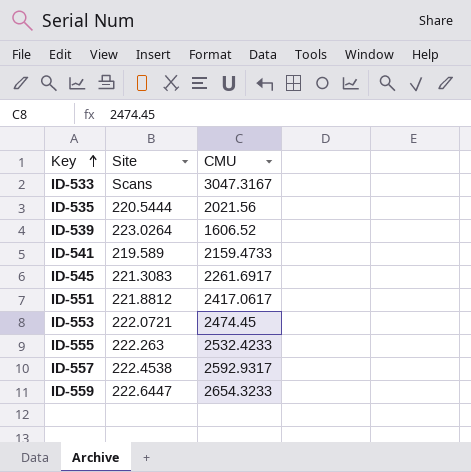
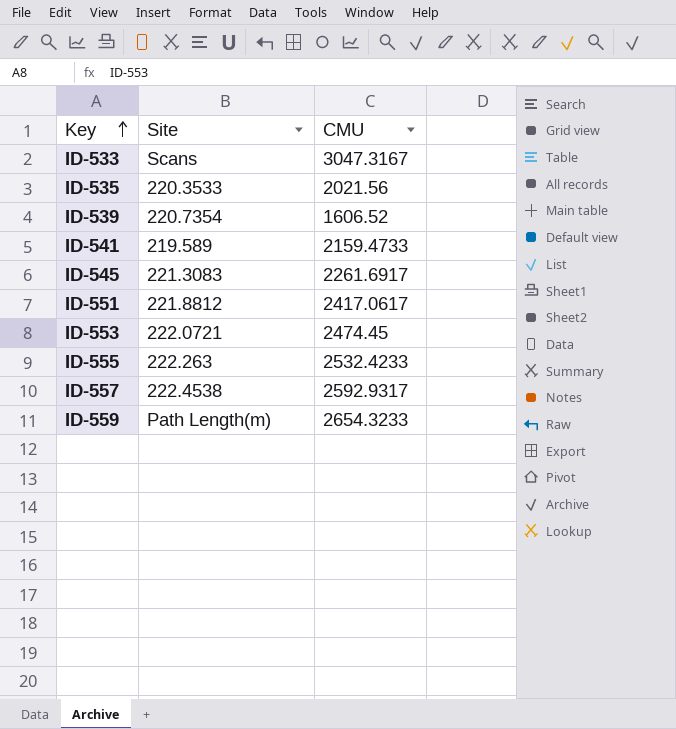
ID-535 | Site: 220.5444 -> 220.3533
ID-539 | Site: 223.0264 -> 220.7354
ID-559 | Site: 222.6447 -> Path Length(m)

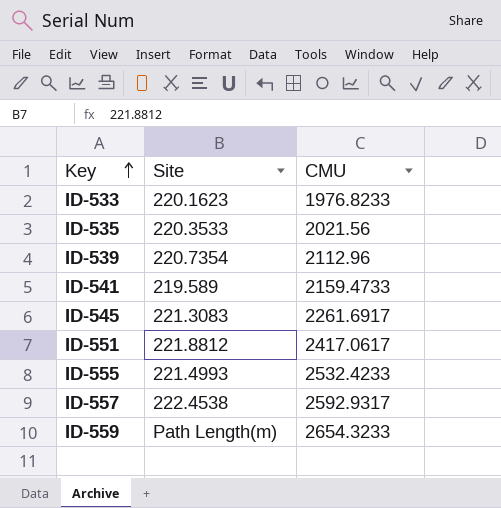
row ID-553: 222.0721 | 2474.45 -> none
ID-533 | Site: Scans -> 220.1623
ID-533 | CMU: 3047.3167 -> 1976.8233
ID-539 | CMU: 1606.52 -> 2112.96
ID-555 | Site: 222.263 -> 221.4993

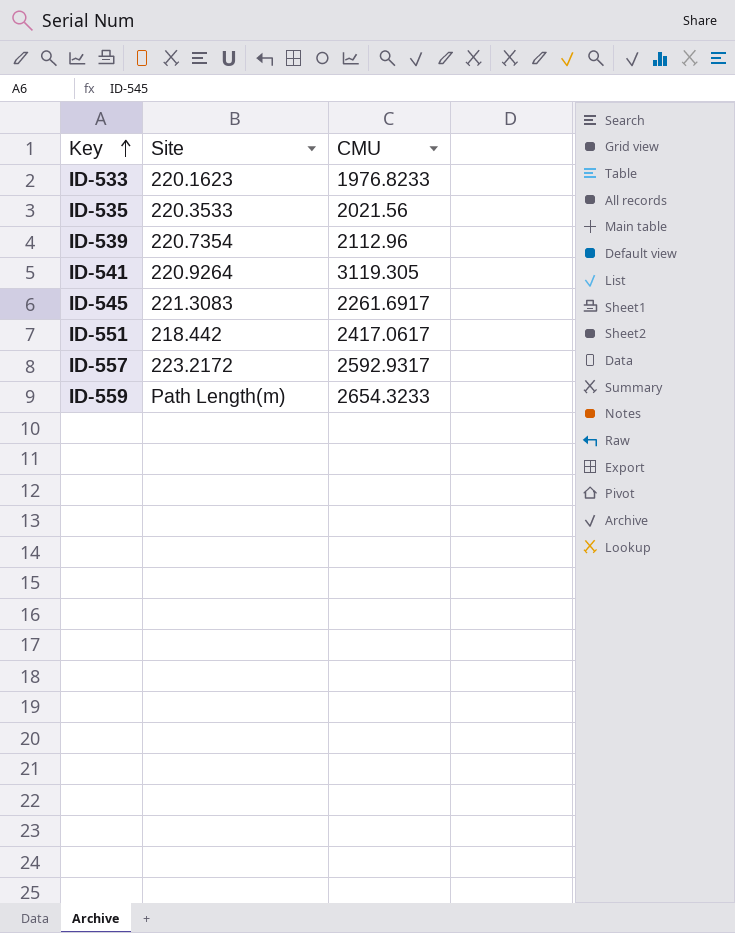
row ID-555: 221.4993 | 2532.4233 -> none
ID-541 | Site: 219.589 -> 220.9264
ID-541 | CMU: 2159.4733 -> 3119.305
ID-551 | Site: 221.8812 -> 218.442
ID-557 | Site: 222.4538 -> 223.2172

